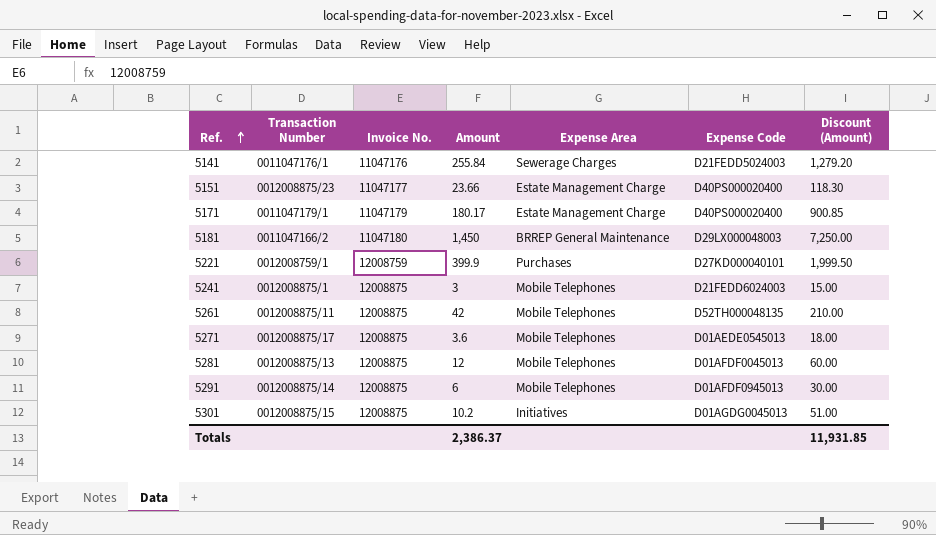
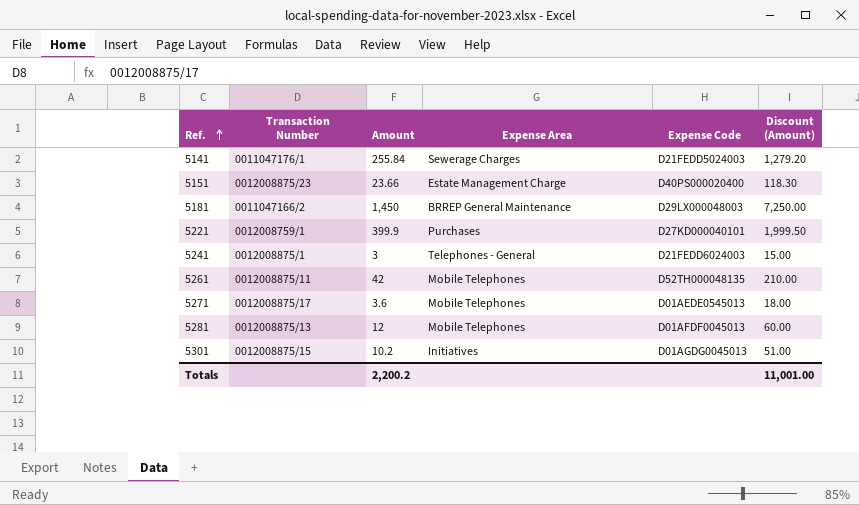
column Invoice No. | position: 3 -> none
row 5171: 0011047179/1 | 11047179 | 180.17 | Estate Management Charge | D40PS000020400 | 900.85 -> none
row 5291: 0012008875/14 | 12008875 | 6 | Mobile Telephones | D01AFDF0945013 | 30.00 -> none
5241 | Expense Area: Mobile Telephones -> Telephones - General
Totals | Amount: 2,386.37 -> 2,200.2
Totals | Discount (Amount): 11,931.85 -> 11,001.00

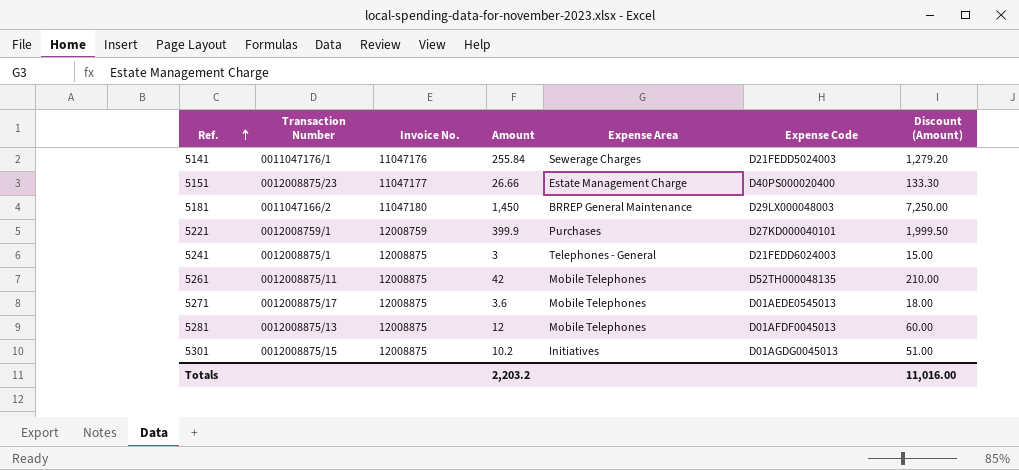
column Invoice No. | position: none -> 3
5151 | Amount: 23.66 -> 26.66
5151 | Discount (Amount): 118.30 -> 133.30
Totals | Amount: 2,200.2 -> 2,203.2
Totals | Discount (Amount): 11,001.00 -> 11,016.00

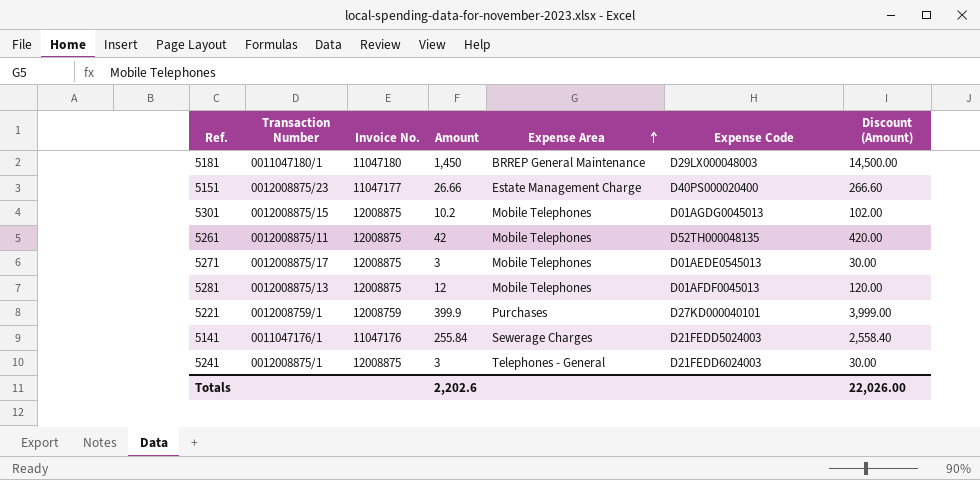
row order: Ref. ascending -> Expense Area ascending
column Discount (Amount) | formula: [Amount] * 5 -> [Amount] * 10
5181 | Transaction Number: 0011047166/2 -> 0011047180/1
5301 | Expense Area: Initiatives -> Mobile Telephones
5271 | Amount: 3.6 -> 3
Totals | Amount: 2,203.2 -> 2,202.6
Totals | Discount (Amount): 11,016.00 -> 22,026.00

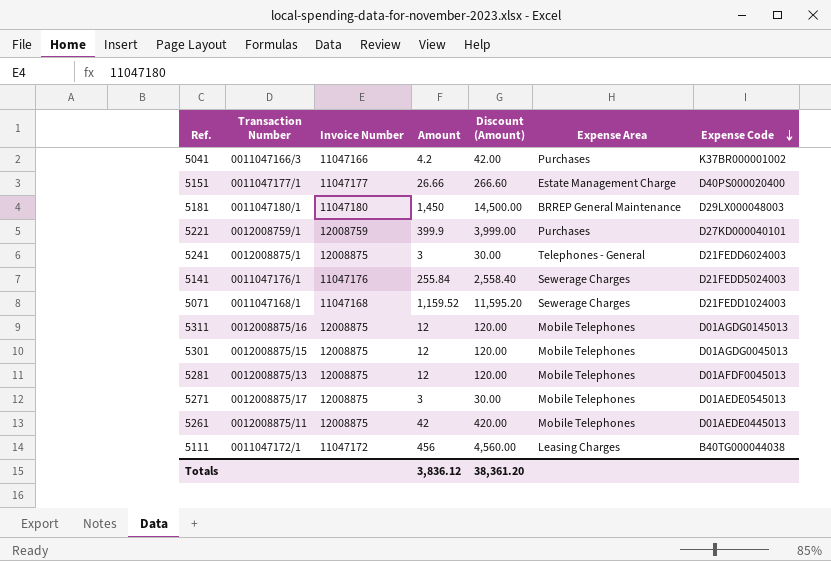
row order: Expense Area ascending -> Expense Code descending
column name: Invoice No. -> Invoice Number
column Discount (Amount) | position: 7 -> 5
row 5041: none -> 0011047166/3 | 11047166 | 4.2 | 42.00 | Purchases | K37BR000001002
5151 | Transaction Number: 0012008875/23 -> 0011047177/1
row 5071: none -> 0011047168/1 | 11047168 | 1,159.52 | 11,595.20 | Sewerage Charges | D21FEDD1024003
row 5311: none -> 0012008875/16 | 12008875 | 12 | 120.00 | Mobile Telephones | D01AGDG0145013
5301 | Amount: 10.2 -> 12
5301 | Discount (Amount): 102.00 -> 120.00
5261 | Expense Code: D52TH000048135 -> D01AEDE0445013
row 5111: none -> 0011047172/1 | 11047172 | 456 | 4,560.00 | Leasing Charges | B40TG000044038
Totals | Amount: 2,202.6 -> 3,836.12
Totals | Discount (Amount): 22,026.00 -> 38,361.20

